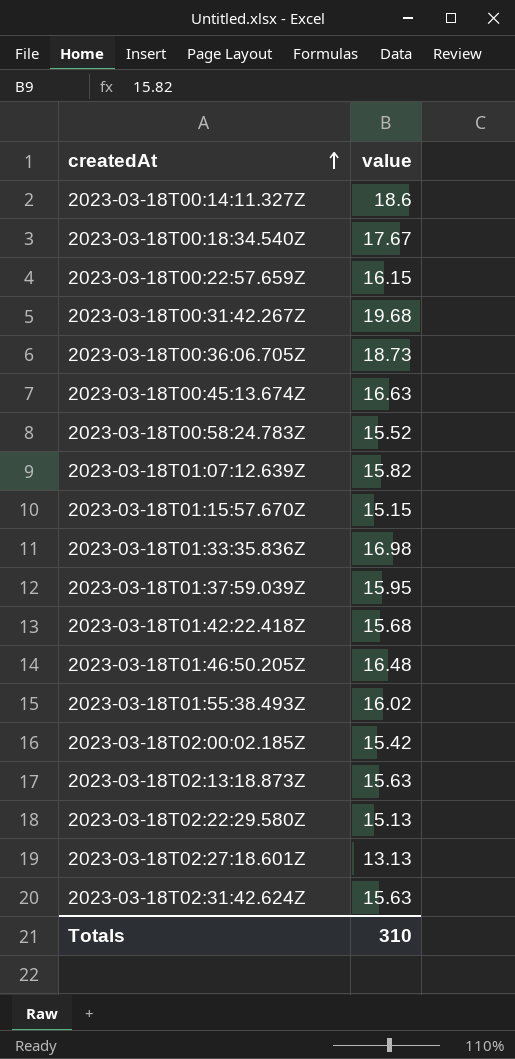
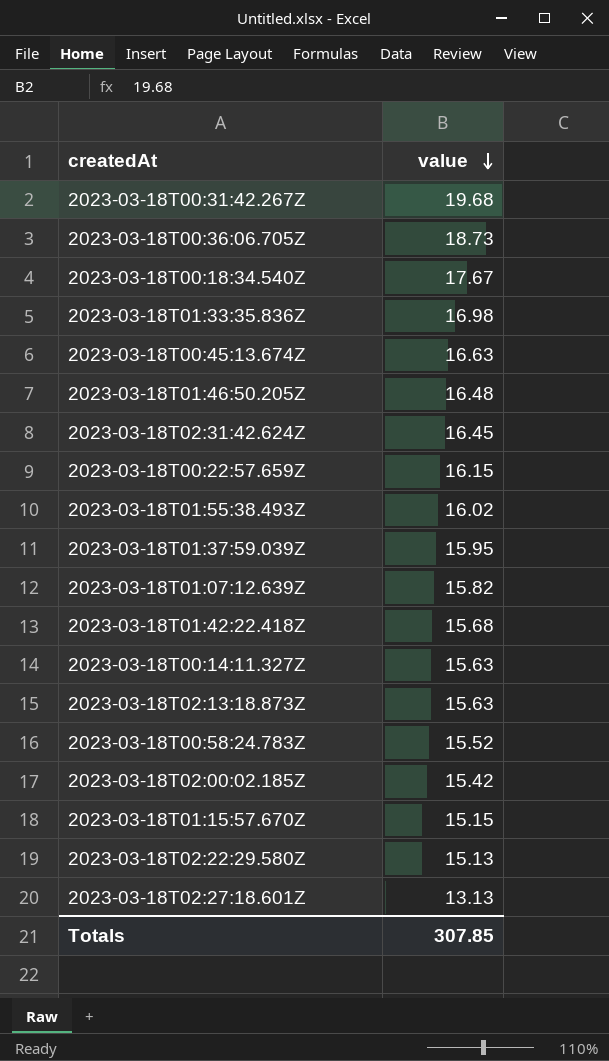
row order: createdAt ascending -> value descending
2023-03-18T02:31:42.624Z | value: 15.63 -> 16.45
2023-03-18T00:14:11.327Z | value: 18.6 -> 15.63
Totals | value: 310 -> 307.85

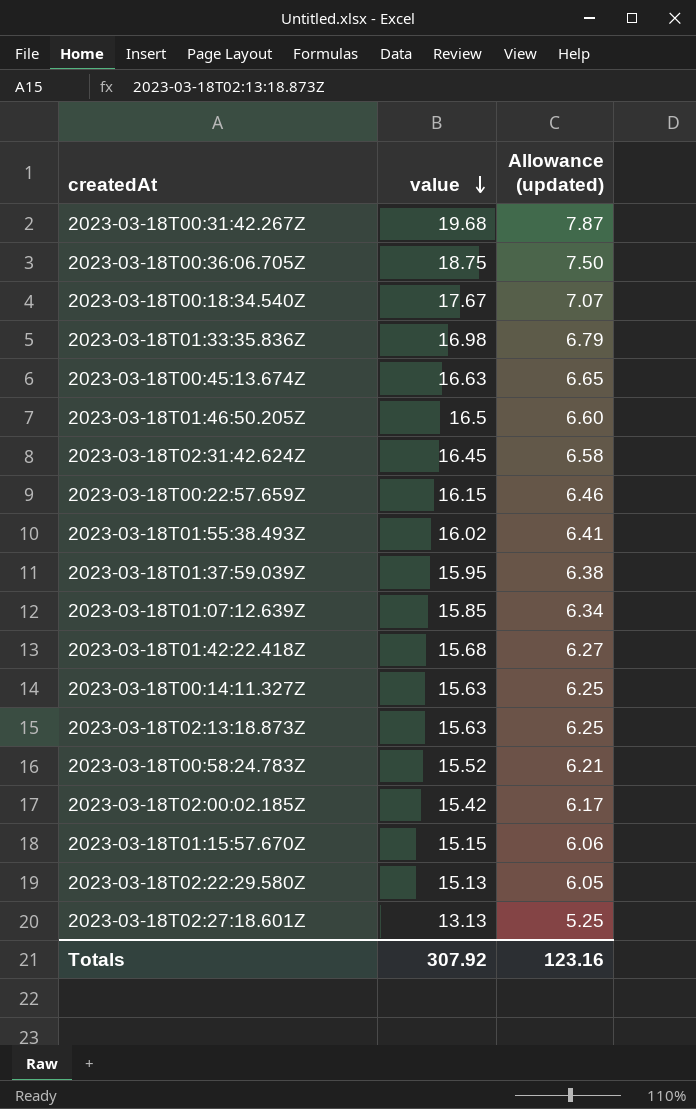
column Allowance (updated) | formula: none -> [value] * 0.4
2023-03-18T00:36:06.705Z | value: 18.73 -> 18.75
2023-03-18T01:46:50.205Z | value: 16.48 -> 16.5
2023-03-18T01:07:12.639Z | value: 15.82 -> 15.85
Totals | value: 307.85 -> 307.92

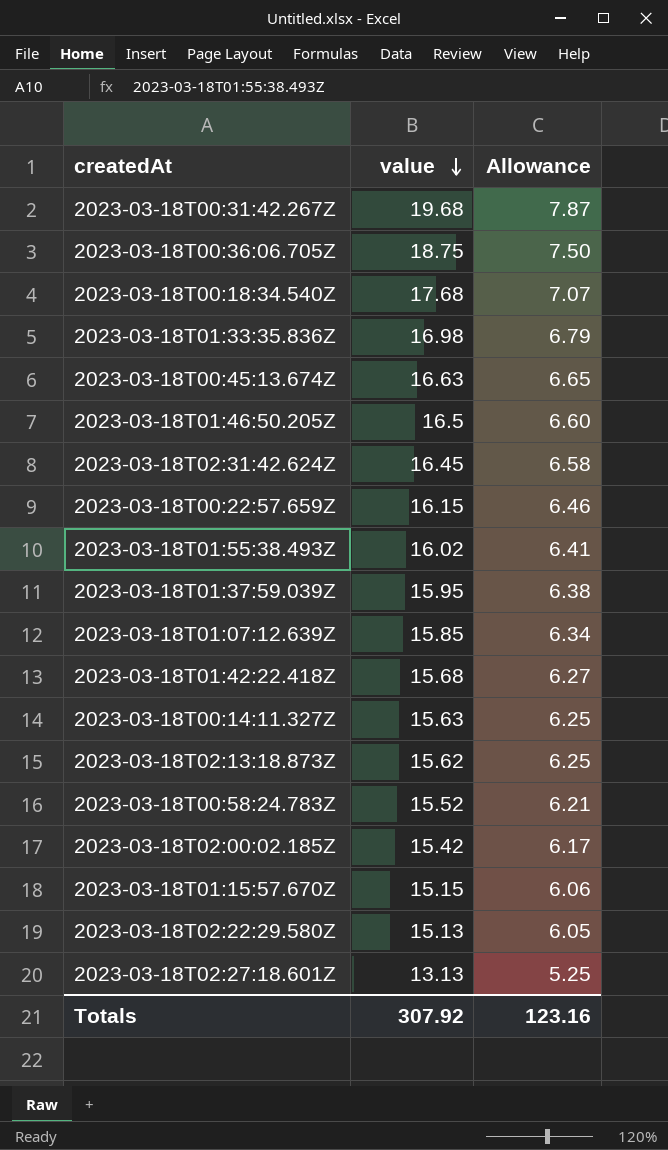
column name: Allowance (updated) -> Allowance
2023-03-18T00:18:34.540Z | value: 17.67 -> 17.68
2023-03-18T02:13:18.873Z | value: 15.63 -> 15.62

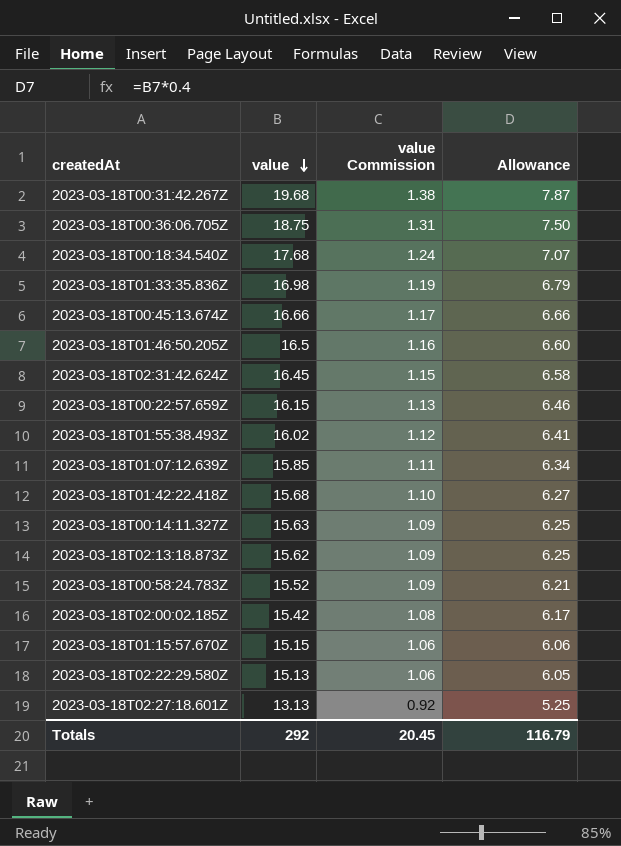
column value Commission | formula: none -> [value] * 0.07
row 2023-03-18T01:37:59.039Z: 15.95 | 6.38 -> none
2023-03-18T00:45:13.674Z | value: 16.63 -> 16.66
2023-03-18T00:45:13.674Z | Allowance: 6.65 -> 6.66
Totals | value: 307.92 -> 292
Totals | Allowance: 123.16 -> 116.79

